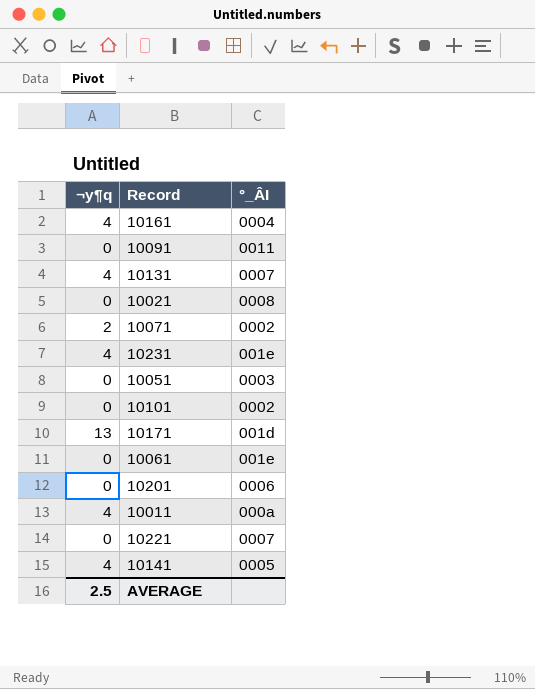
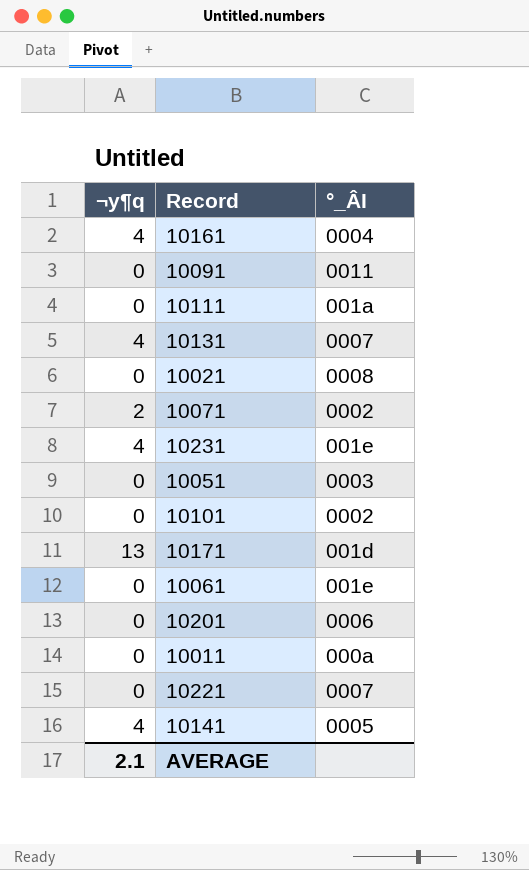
row 10111: none -> 0 | 001a
10011 | ¬y¶q: 4 -> 0
AVERAGE | ¬y¶q: 2.5 -> 2.1

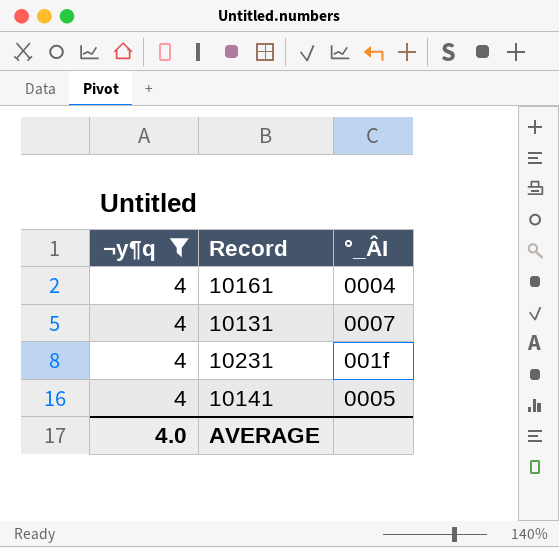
filter: none -> ¬y¶q = 4
10231 | °_ÂI: 001e -> 001f
AVERAGE | ¬y¶q: 2.1 -> 4.0

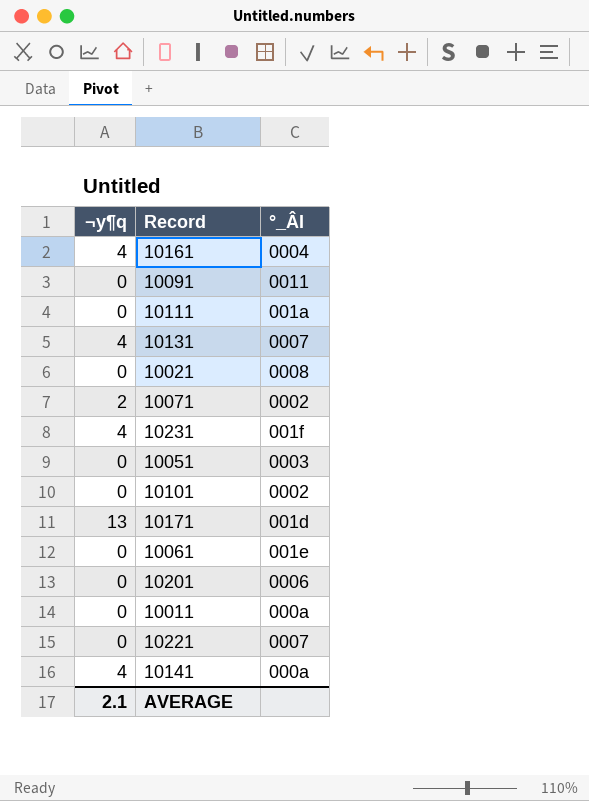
filter: ¬y¶q = 4 -> none
10141 | °_ÂI: 0005 -> 000a
AVERAGE | ¬y¶q: 4.0 -> 2.1

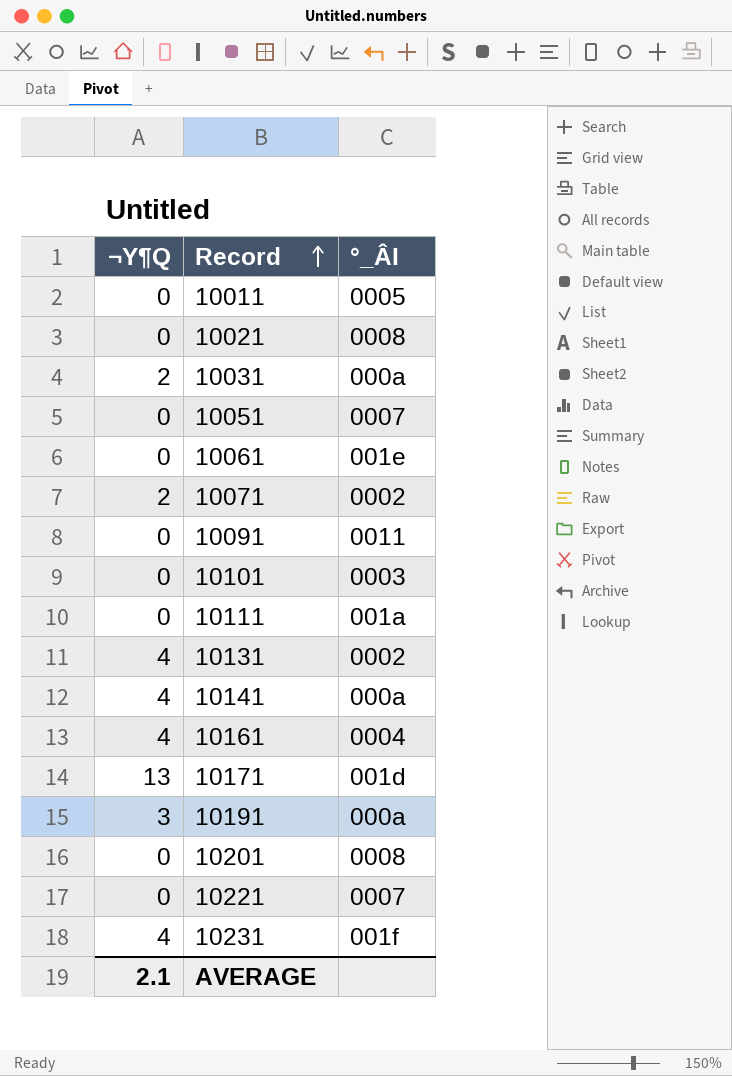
row order: none -> Record ascending
column name: ¬y¶q -> ¬Y¶Q
10011 | °_ÂI: 000a -> 0005
row 10031: none -> 2 | 000a
10051 | °_ÂI: 0003 -> 0007
10101 | °_ÂI: 0002 -> 0003
10131 | °_ÂI: 0007 -> 0002
row 10191: none -> 3 | 000a
10201 | °_ÂI: 0006 -> 0008

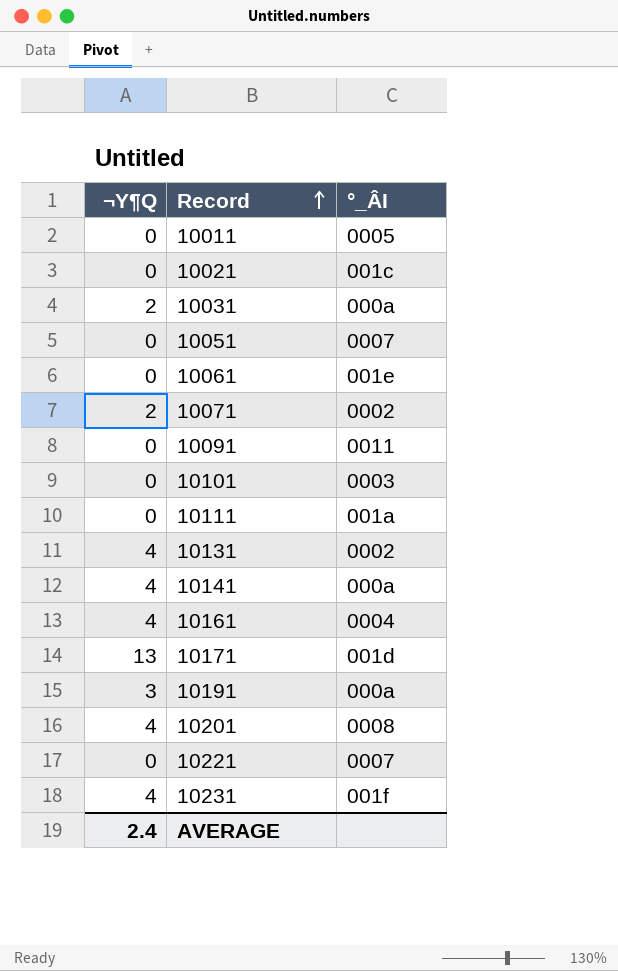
10021 | °_ÂI: 0008 -> 001c
10201 | ¬Y¶Q: 0 -> 4
AVERAGE | ¬Y¶Q: 2.1 -> 2.4

